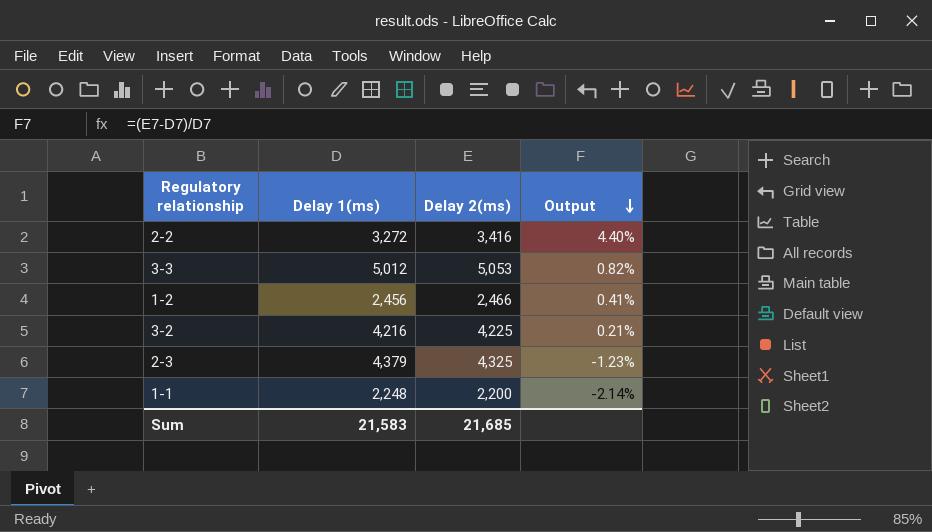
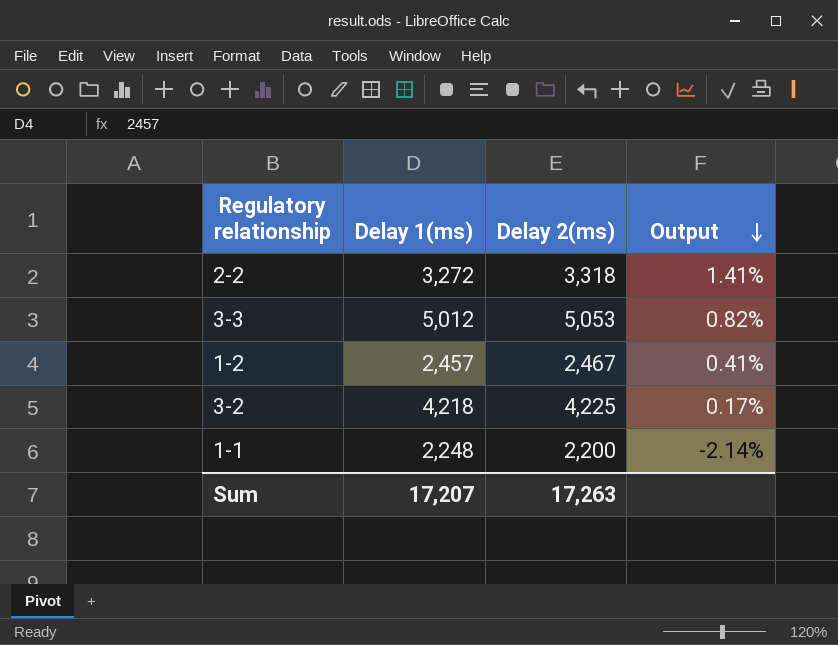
row 2-3: 4,379 | 4,325 | -1.23% -> none
2-2 | Delay 2(ms): 3,416 -> 3,318
2-2 | Output: 4.40% -> 1.41%
1-2 | Delay 1(ms): 2,456 -> 2,457
1-2 | Delay 2(ms): 2,466 -> 2,467
3-2 | Delay 1(ms): 4,216 -> 4,218
3-2 | Output: 0.21% -> 0.17%
Sum | Delay 1(ms): 21,583 -> 17,207
Sum | Delay 2(ms): 21,685 -> 17,263

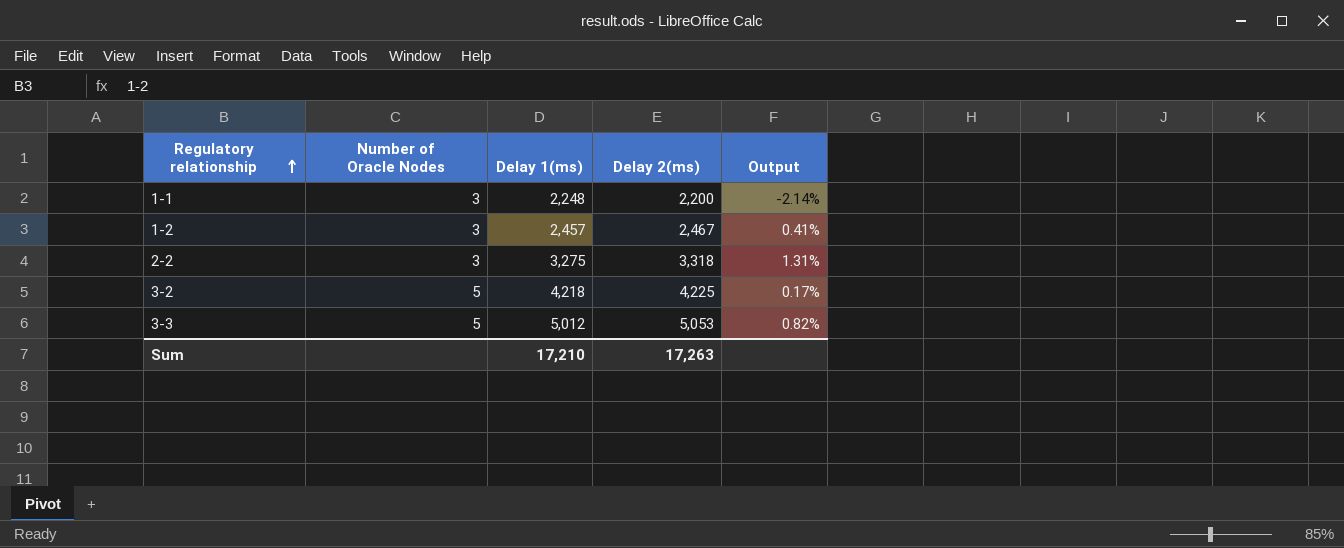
row order: Output descending -> Regulatory relationship ascending
column Number of Oracle Nodes | position: none -> 2
2-2 | Delay 1(ms): 3,272 -> 3,275
2-2 | Output: 1.41% -> 1.31%
Sum | Delay 1(ms): 17,207 -> 17,210

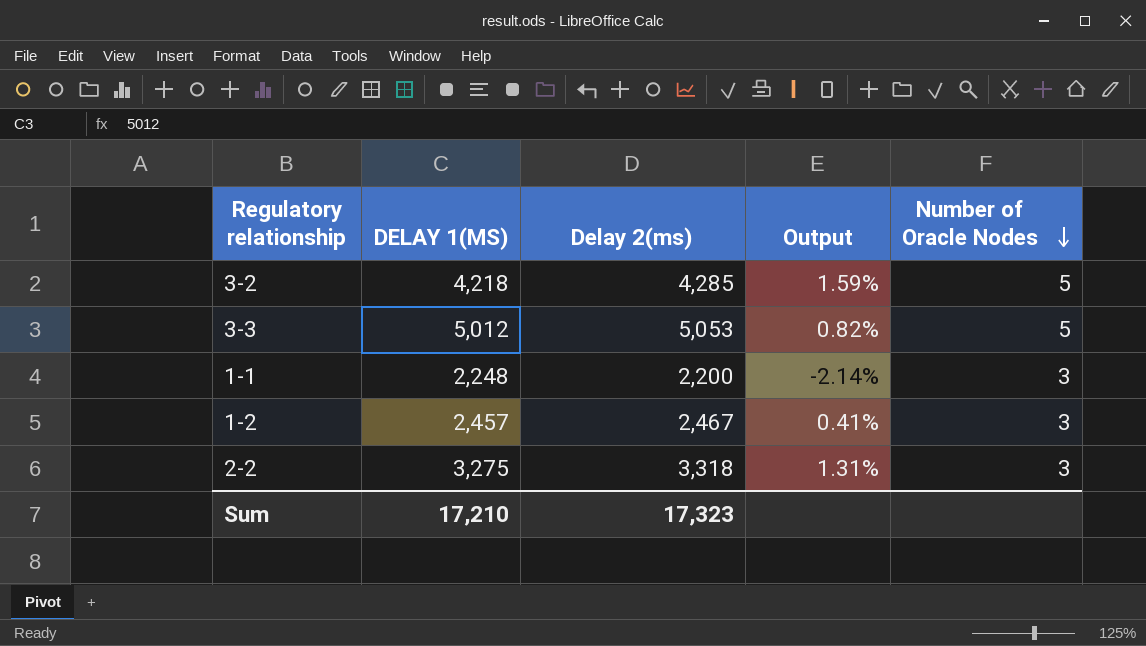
row order: Regulatory relationship ascending -> Number of Oracle Nodes descending
column name: Delay 1(ms) -> DELAY 1(MS)
column Number of Oracle Nodes | position: 2 -> 5
3-2 | Delay 2(ms): 4,225 -> 4,285
3-2 | Output: 0.17% -> 1.59%
Sum | Delay 2(ms): 17,263 -> 17,323

